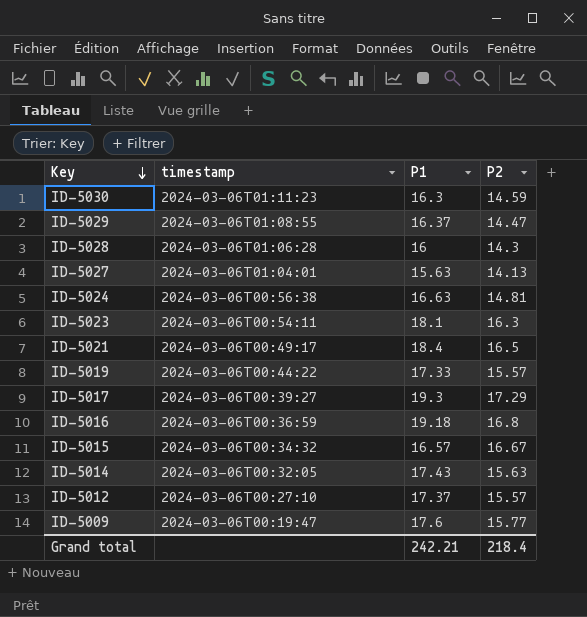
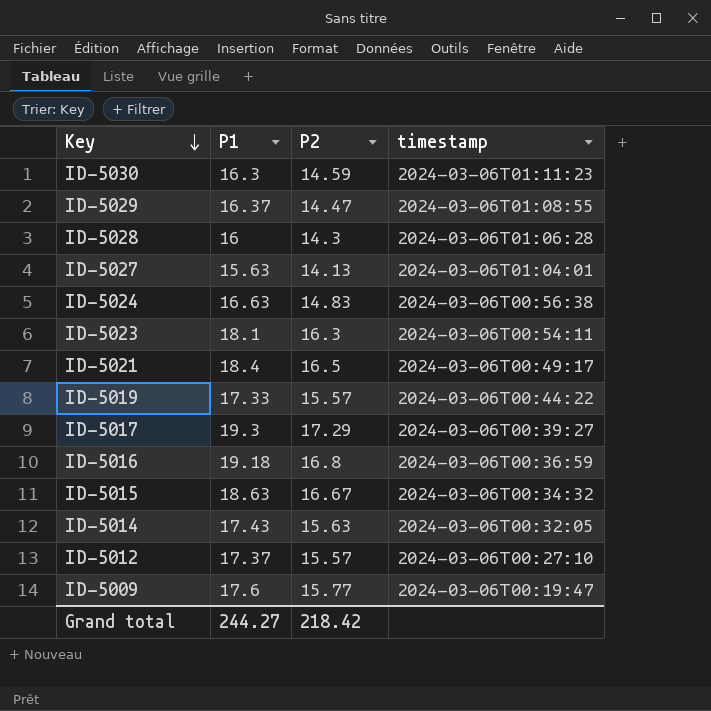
column timestamp | position: 2 -> 4
ID-5024 | P2: 14.81 -> 14.83
ID-5015 | P1: 16.57 -> 18.63
Grand total | P1: 242.21 -> 244.27
Grand total | P2: 218.4 -> 218.42

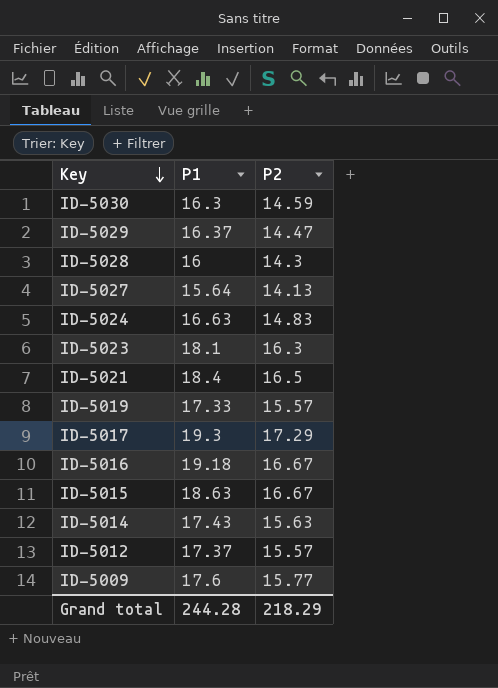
column timestamp | position: 4 -> none
ID-5027 | P1: 15.63 -> 15.64
ID-5016 | P2: 16.8 -> 16.67
Grand total | P1: 244.27 -> 244.28
Grand total | P2: 218.42 -> 218.29

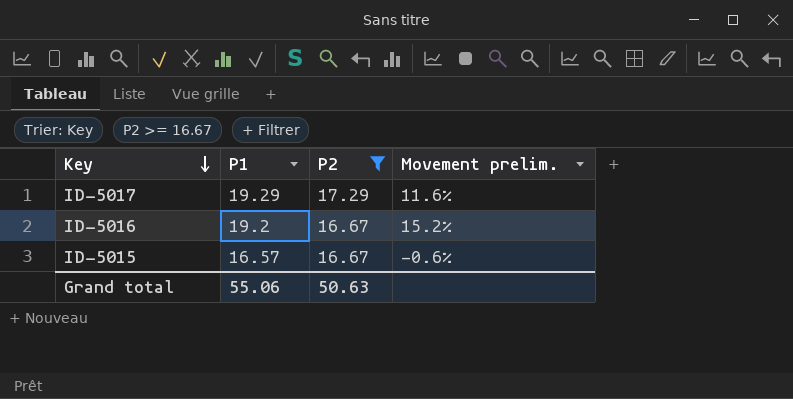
filter: none -> P2 >= 16.67
column Movement prelim. | formula: none -> ([P1] - [P2]) / [P2]
ID-5017 | P1: 19.3 -> 19.29
ID-5016 | P1: 19.18 -> 19.2
ID-5015 | P1: 18.63 -> 16.57
Grand total | P1: 244.28 -> 55.06
Grand total | P2: 218.29 -> 50.63

